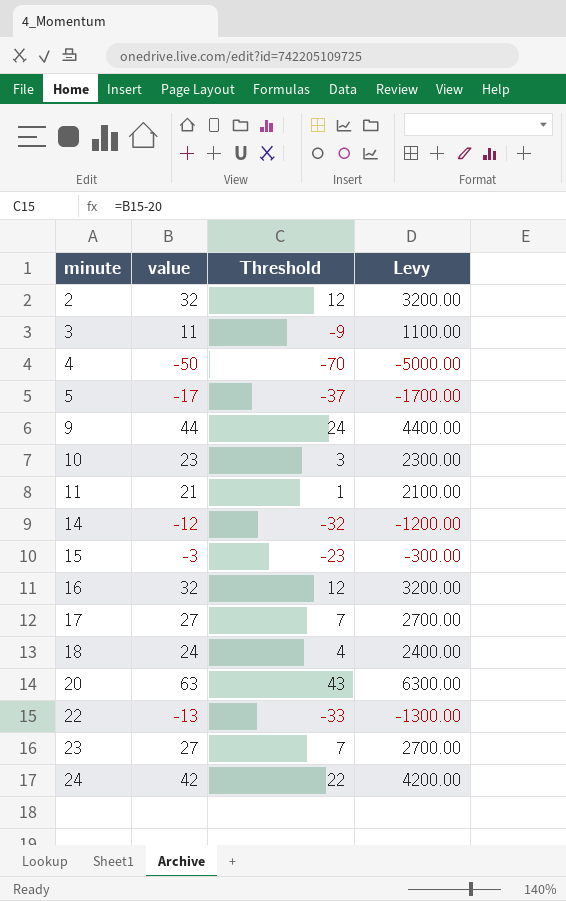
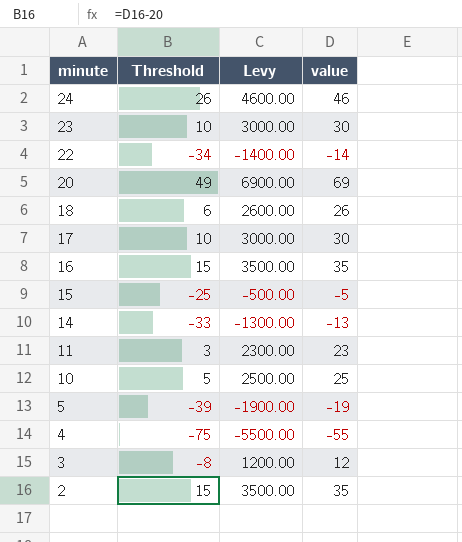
row order: minute ascending -> minute descending
column value | position: 2 -> 4
row 9: 44 | 24 | 4400.00 -> none
24 | Threshold: 22 -> 26
24 | Levy: 4200.00 -> 4600.00
24 | value: 42 -> 46
23 | Threshold: 7 -> 10
23 | Levy: 2700.00 -> 3000.00
23 | value: 27 -> 30
22 | Threshold: -33 -> -34
22 | Levy: -1300.00 -> -1400.00
22 | value: -13 -> -14
20 | Threshold: 43 -> 49
20 | Levy: 6300.00 -> 6900.00
20 | value: 63 -> 69
18 | Threshold: 4 -> 6
18 | Levy: 2400.00 -> 2600.00
18 | value: 24 -> 26
17 | Threshold: 7 -> 10
17 | Levy: 2700.00 -> 3000.00
17 | value: 27 -> 30
16 | Threshold: 12 -> 15
16 | Levy: 3200.00 -> 3500.00
16 | value: 32 -> 35
15 | Threshold: -23 -> -25
15 | Levy: -300.00 -> -500.00
15 | value: -3 -> -5
14 | Threshold: -32 -> -33
14 | Levy: -1200.00 -> -1300.00
14 | value: -12 -> -13
11 | Threshold: 1 -> 3
11 | Levy: 2100.00 -> 2300.00
11 | value: 21 -> 23
10 | Threshold: 3 -> 5
10 | Levy: 2300.00 -> 2500.00
10 | value: 23 -> 25
5 | Threshold: -37 -> -39
5 | Levy: -1700.00 -> -1900.00
5 | value: -17 -> -19
4 | Threshold: -70 -> -75
4 | Levy: -5000.00 -> -5500.00
4 | value: -50 -> -55
3 | Threshold: -9 -> -8
3 | Levy: 1100.00 -> 1200.00
3 | value: 11 -> 12
2 | Threshold: 12 -> 15
2 | Levy: 3200.00 -> 3500.00
2 | value: 32 -> 35

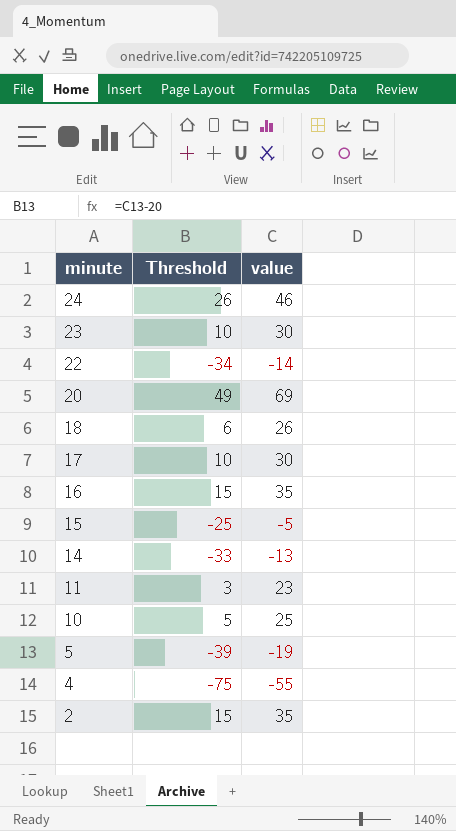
column Levy | formula: [value] * 100 -> none
row 3: -8 | 1200.00 | 12 -> none

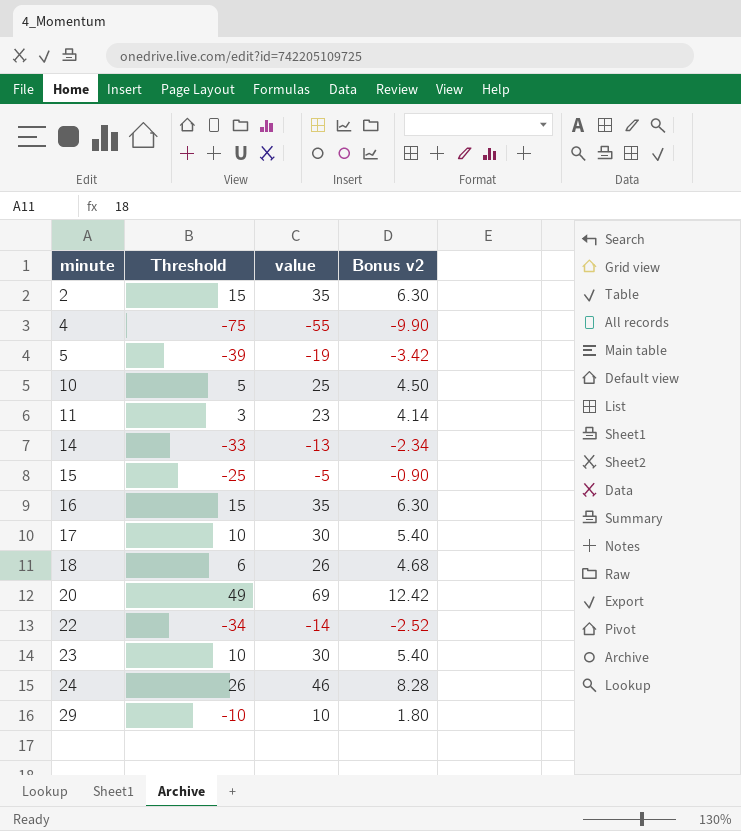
row order: minute descending -> minute ascending
column Bonus v2 | formula: none -> [value] * 0.18
row 29: none -> -10 | 10 | 1.80

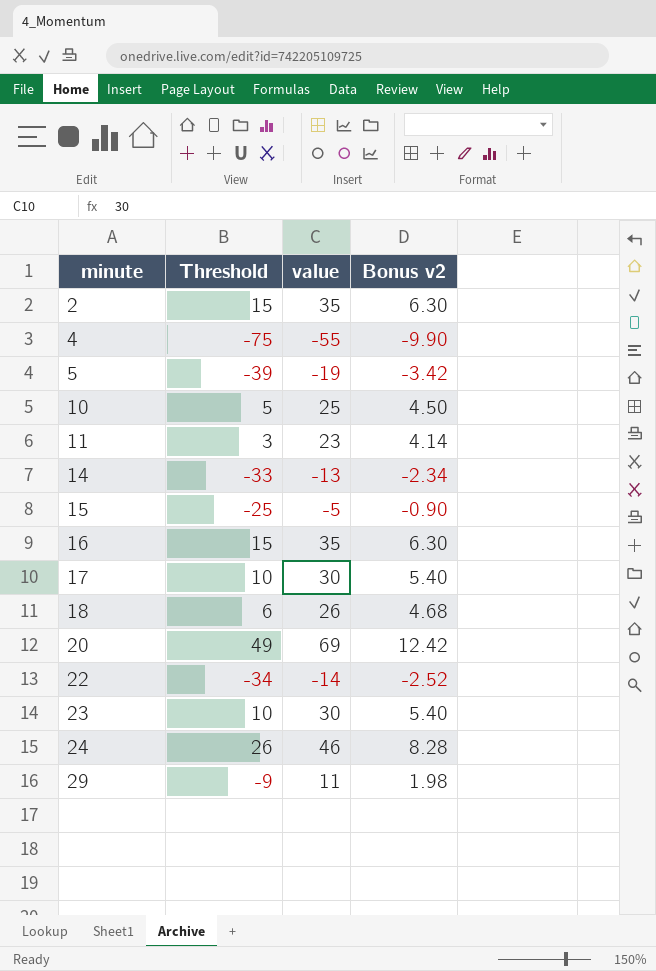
29 | Threshold: -10 -> -9
29 | value: 10 -> 11
29 | Bonus v2: 1.80 -> 1.98

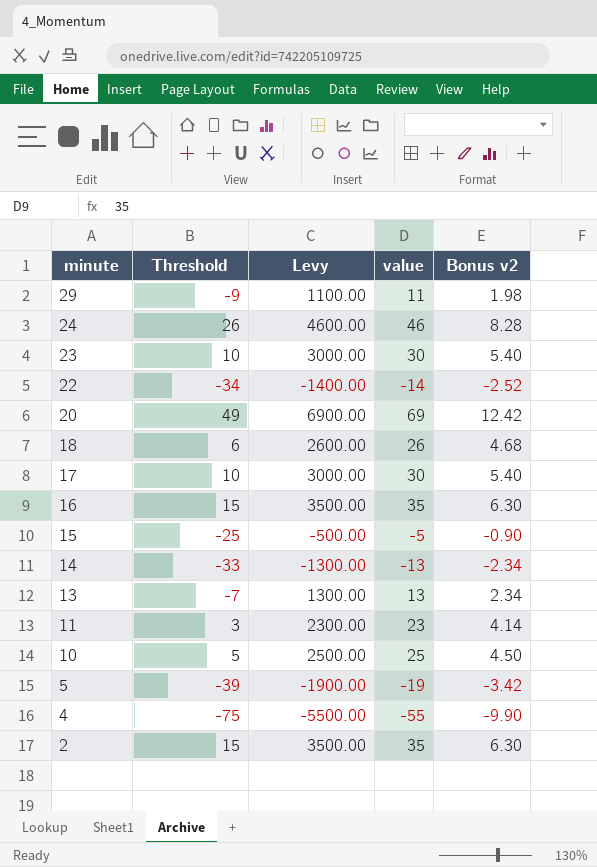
row order: minute ascending -> minute descending
column Levy | formula: none -> [value] * 100
row 13: none -> -7 | 1300.00 | 13 | 2.34

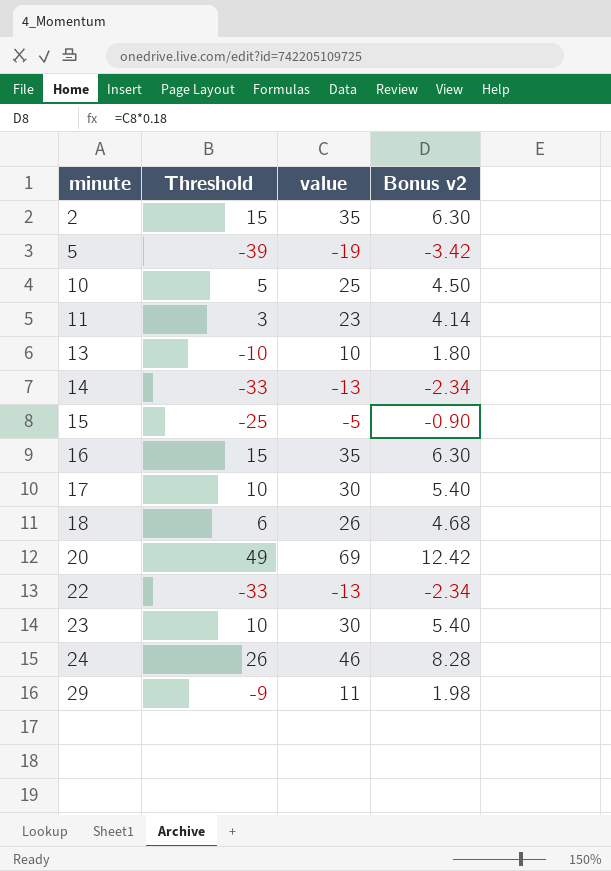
row order: minute descending -> minute ascending
column Levy | formula: [value] * 100 -> none
row 4: -75 | -5500.00 | -55 | -9.90 -> none
13 | Threshold: -7 -> -10
13 | value: 13 -> 10
13 | Bonus v2: 2.34 -> 1.80
22 | Threshold: -34 -> -33
22 | value: -14 -> -13
22 | Bonus v2: -2.52 -> -2.34

